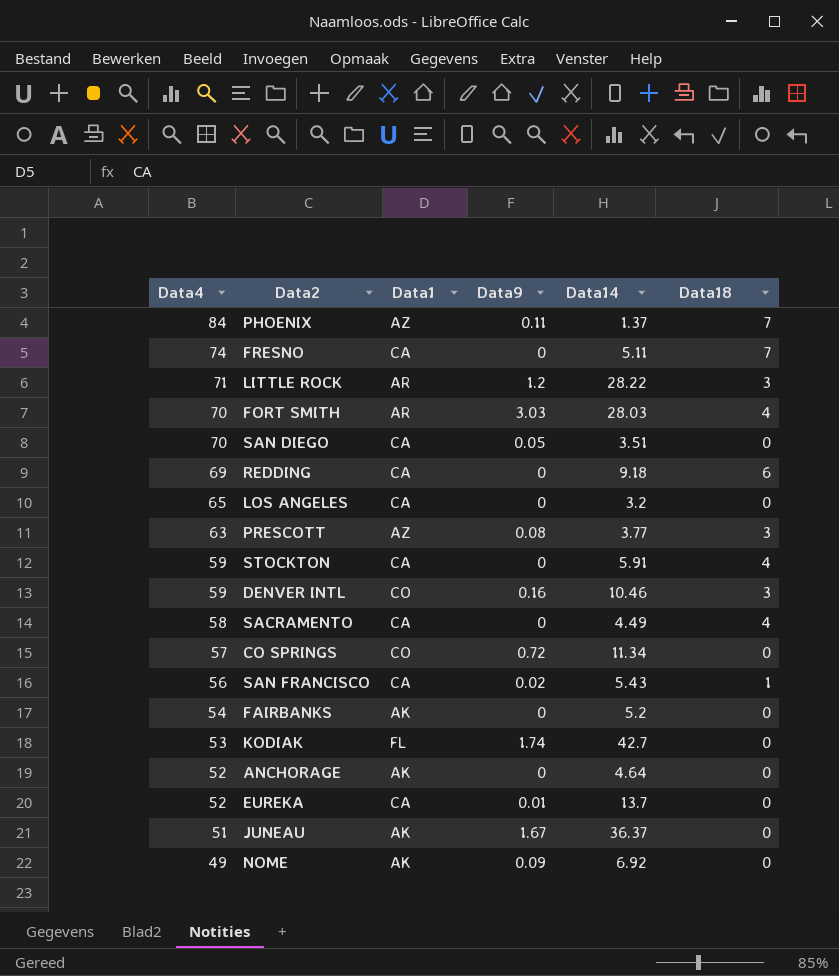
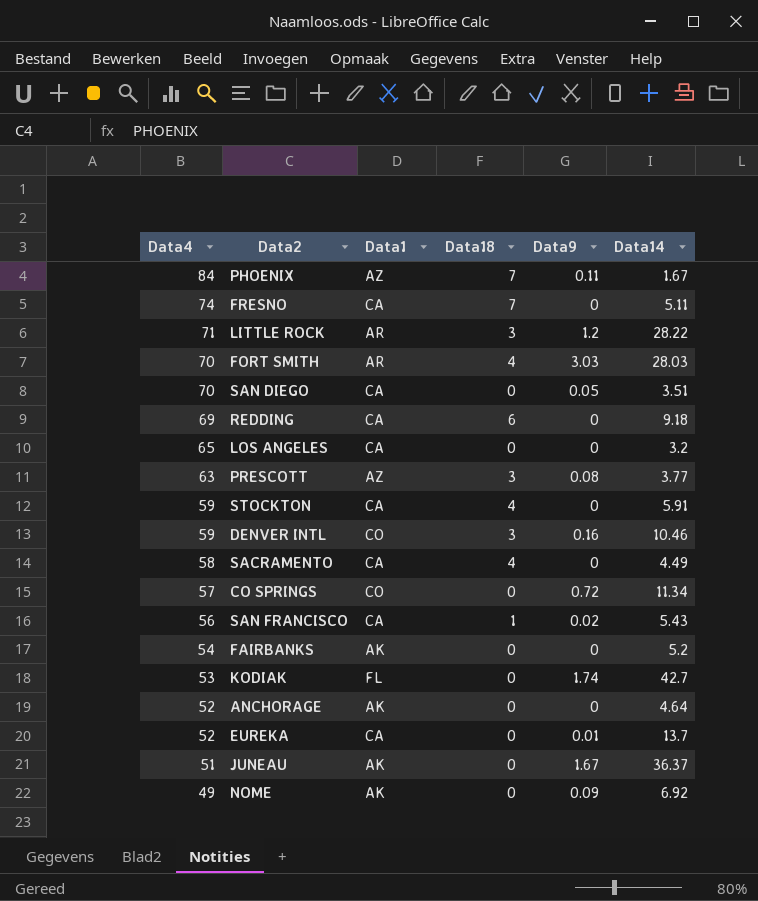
column Data18 | position: 6 -> 4
PHOENIX | Data14: 1.37 -> 1.67

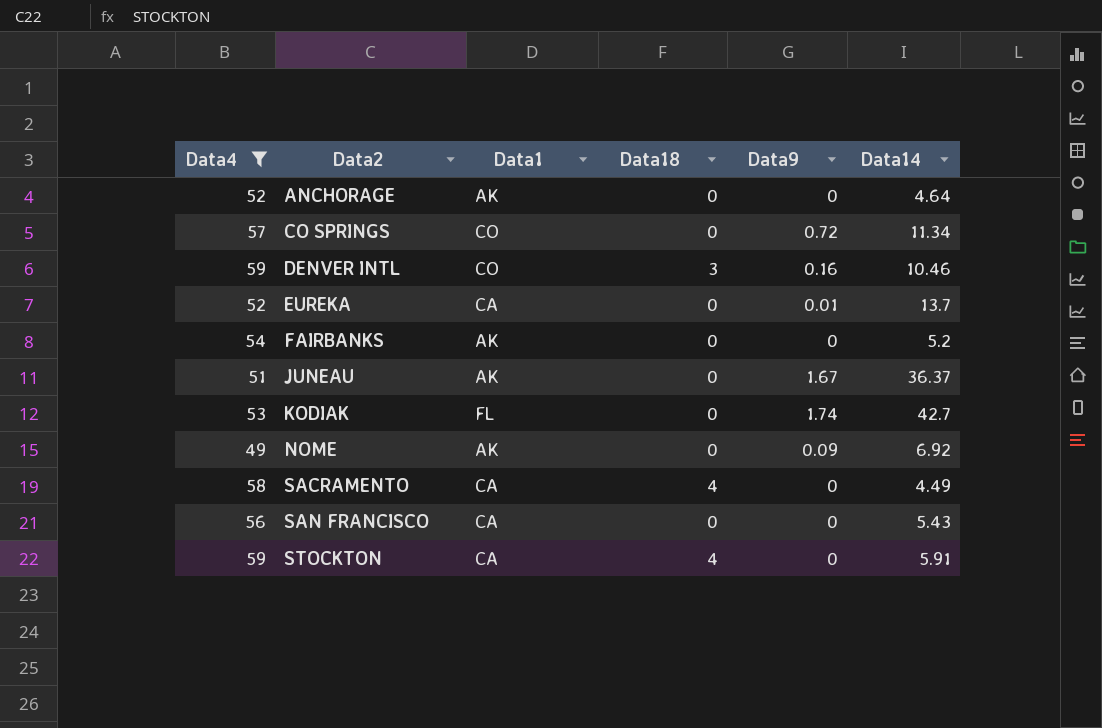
filter: none -> Data4 <= 59
row order: Data4 descending -> Data2 ascending
SAN FRANCISCO | Data18: 1 -> 0
SAN FRANCISCO | Data9: 0.02 -> 0

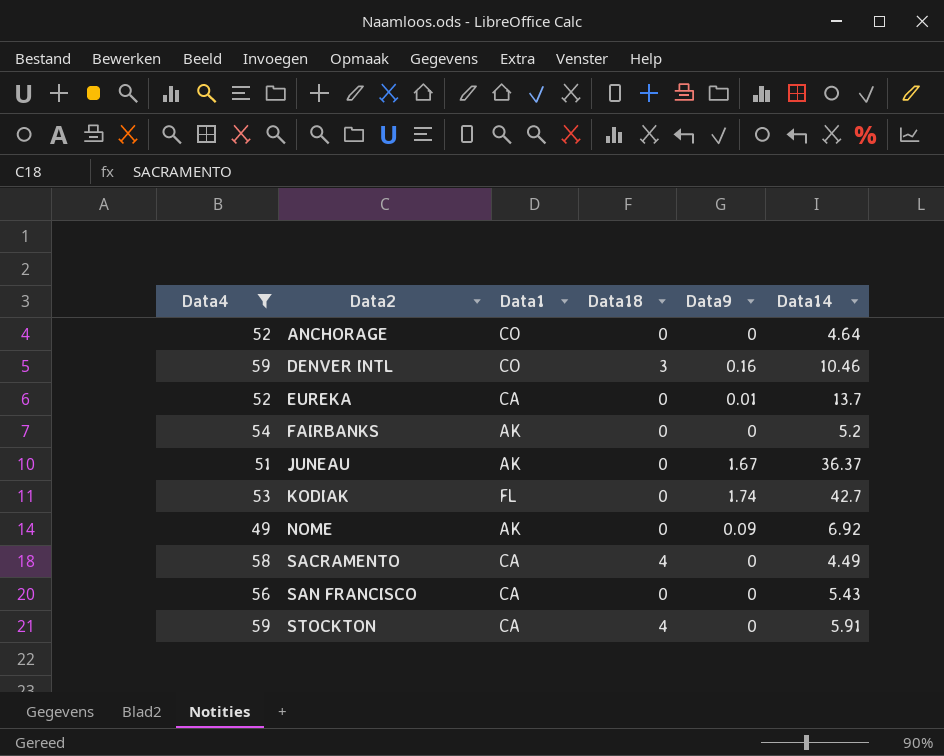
row CO SPRINGS: 57 | CO | 0 | 0.72 | 11.34 -> none
ANCHORAGE | Data1: AK -> CO

